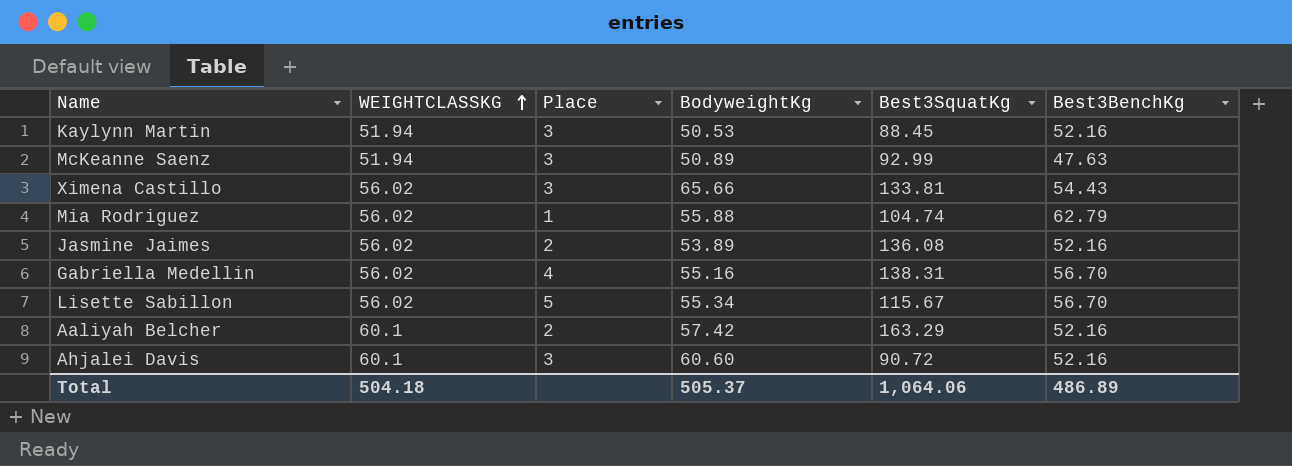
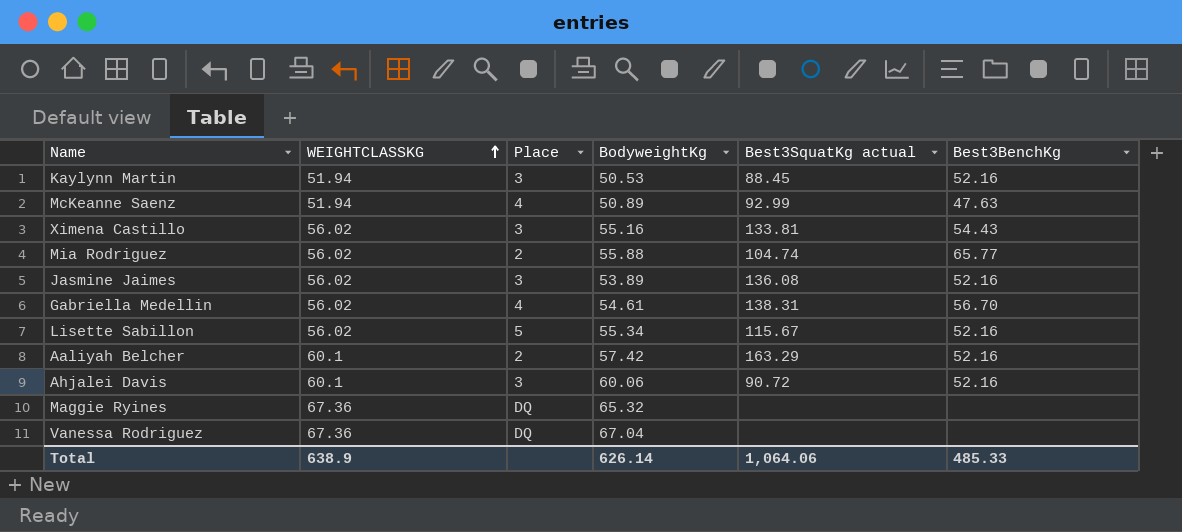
column name: Best3SquatKg -> Best3SquatKg actual
McKeanne Saenz | Place: 3 -> 4
Ximena Castillo | BodyweightKg: 65.66 -> 55.16
Mia Rodriguez | Place: 1 -> 2
Mia Rodriguez | Best3BenchKg: 62.79 -> 65.77
Jasmine Jaimes | Place: 2 -> 3
Gabriella Medellin | BodyweightKg: 55.16 -> 54.61
Lisette Sabillon | Best3BenchKg: 56.70 -> 52.16
Ahjalei Davis | BodyweightKg: 60.60 -> 60.06
row Maggie Ryines: none -> 67.36 | DQ | 65.32 | none | none
row Vanessa Rodriguez: none -> 67.36 | DQ | 67.04 | none | none
Total | WEIGHTCLASSKG: 504.18 -> 638.9
Total | BodyweightKg: 505.37 -> 626.14
Total | Best3BenchKg: 486.89 -> 485.33

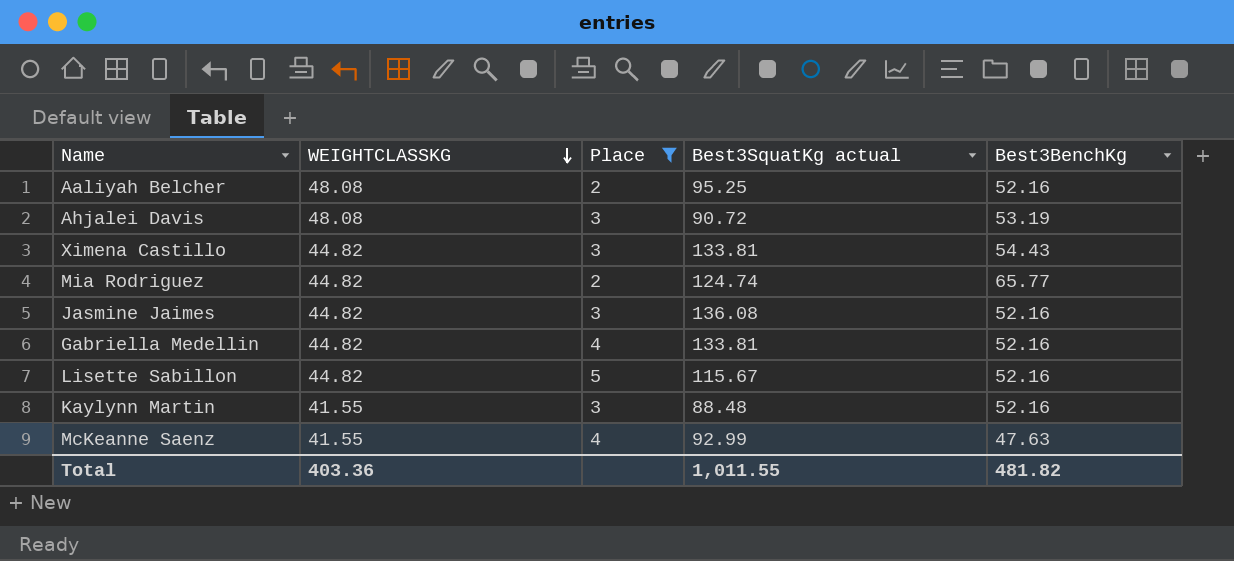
filter: none -> Place != DQ
row order: WEIGHTCLASSKG ascending -> WEIGHTCLASSKG descending
column BodyweightKg | position: 4 -> none
Aaliyah Belcher | WEIGHTCLASSKG: 60.1 -> 48.08
Aaliyah Belcher | Best3SquatKg actual: 163.29 -> 95.25
Ahjalei Davis | WEIGHTCLASSKG: 60.1 -> 48.08
Ahjalei Davis | Best3BenchKg: 52.16 -> 53.19
Ximena Castillo | WEIGHTCLASSKG: 56.02 -> 44.82
Mia Rodriguez | WEIGHTCLASSKG: 56.02 -> 44.82
Mia Rodriguez | Best3SquatKg actual: 104.74 -> 124.74
Jasmine Jaimes | WEIGHTCLASSKG: 56.02 -> 44.82
Gabriella Medellin | WEIGHTCLASSKG: 56.02 -> 44.82
Gabriella Medellin | Best3SquatKg actual: 138.31 -> 133.81
Gabriella Medellin | Best3BenchKg: 56.70 -> 52.16
Lisette Sabillon | WEIGHTCLASSKG: 56.02 -> 44.82
Kaylynn Martin | WEIGHTCLASSKG: 51.94 -> 41.55
Kaylynn Martin | Best3SquatKg actual: 88.45 -> 88.48
McKeanne Saenz | WEIGHTCLASSKG: 51.94 -> 41.55
Total | WEIGHTCLASSKG: 638.9 -> 403.36
Total | Best3SquatKg actual: 1,064.06 -> 1,011.55
Total | Best3BenchKg: 485.33 -> 481.82

